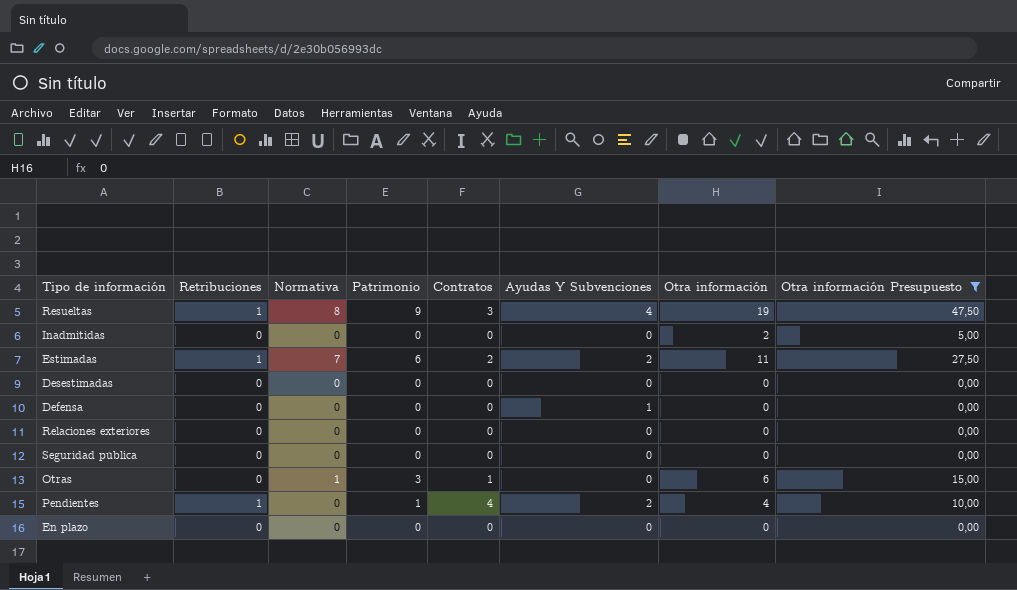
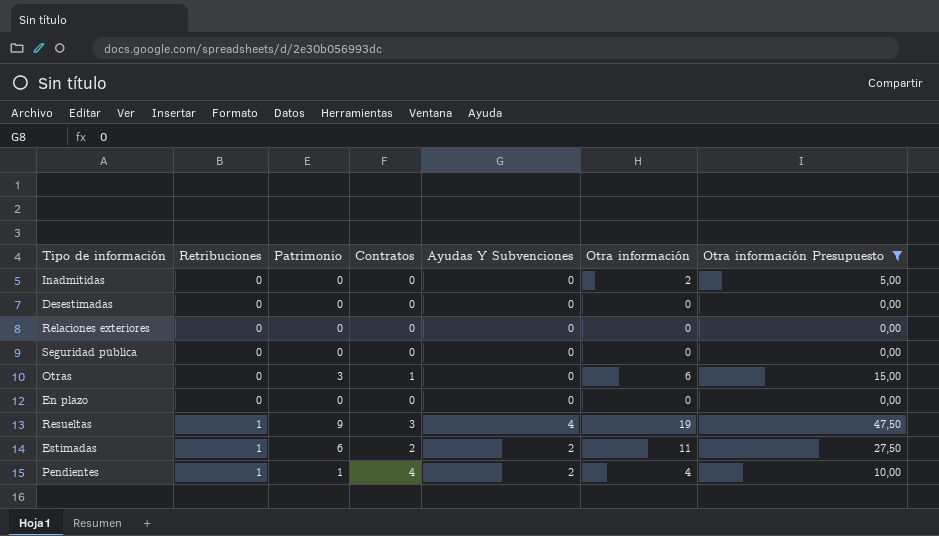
row order: none -> Retribuciones ascending
column Normativa | position: 3 -> none
row Defensa: 0 | 0 | 0 | 0 | 1 | 0 | 0,00 -> none

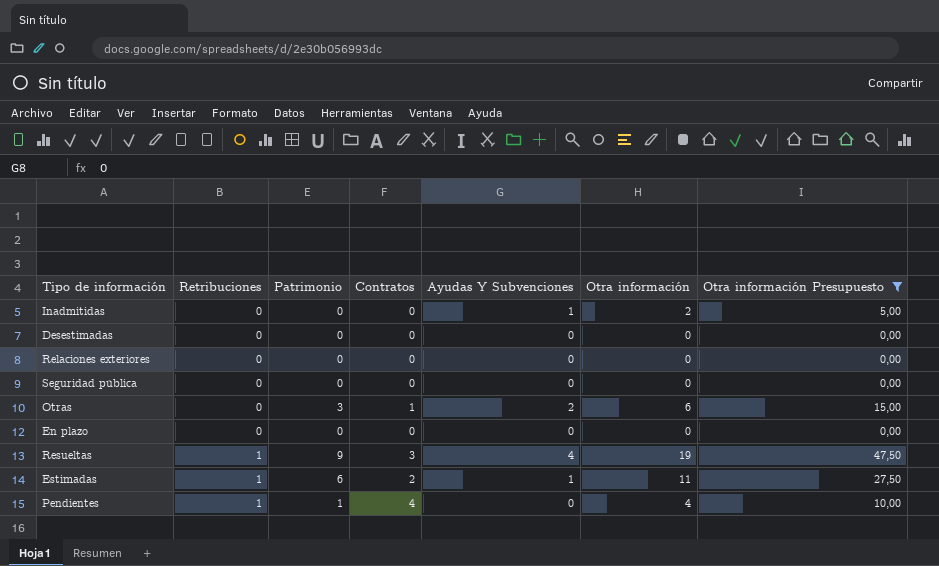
Inadmitidas | Ayudas Y Subvenciones: 0 -> 1
Otras | Ayudas Y Subvenciones: 0 -> 2
Estimadas | Ayudas Y Subvenciones: 2 -> 1
Pendientes | Ayudas Y Subvenciones: 2 -> 0

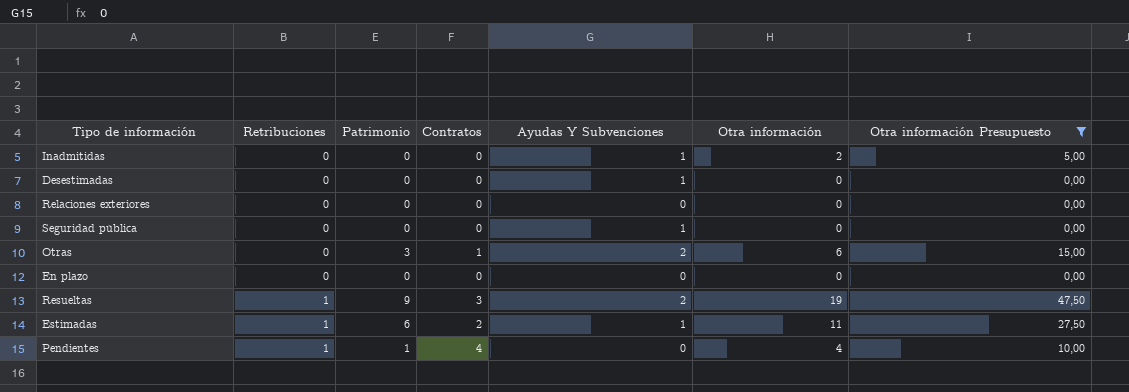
Desestimadas | Ayudas Y Subvenciones: 0 -> 1
Seguridad pública | Ayudas Y Subvenciones: 0 -> 1
Resueltas | Ayudas Y Subvenciones: 4 -> 2

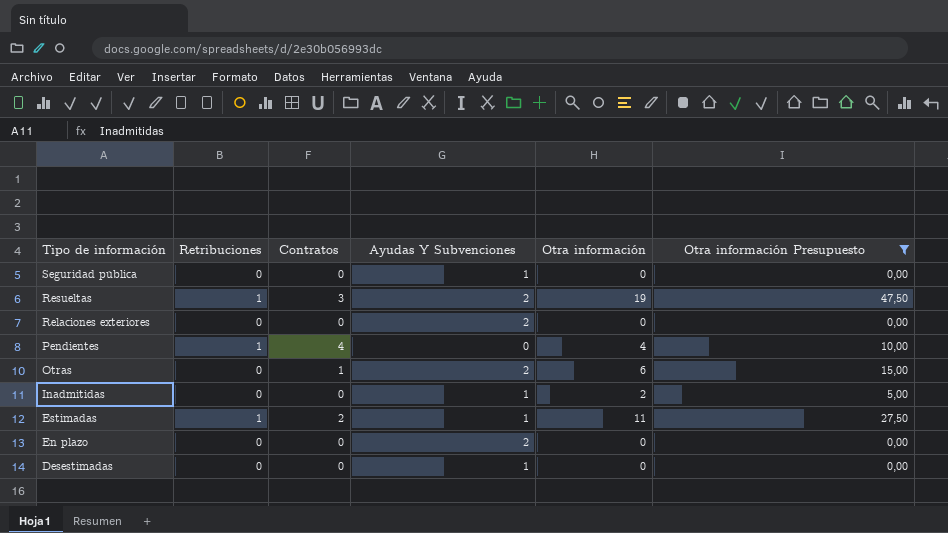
row order: Retribuciones ascending -> Tipo de información descending
column Patrimonio | position: 3 -> none
Relaciones exteriores | Ayudas Y Subvenciones: 0 -> 2
En plazo | Ayudas Y Subvenciones: 0 -> 2

